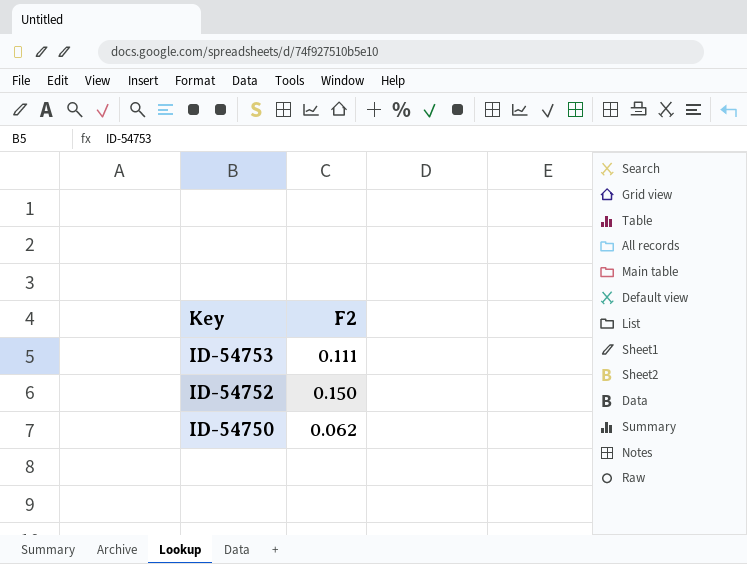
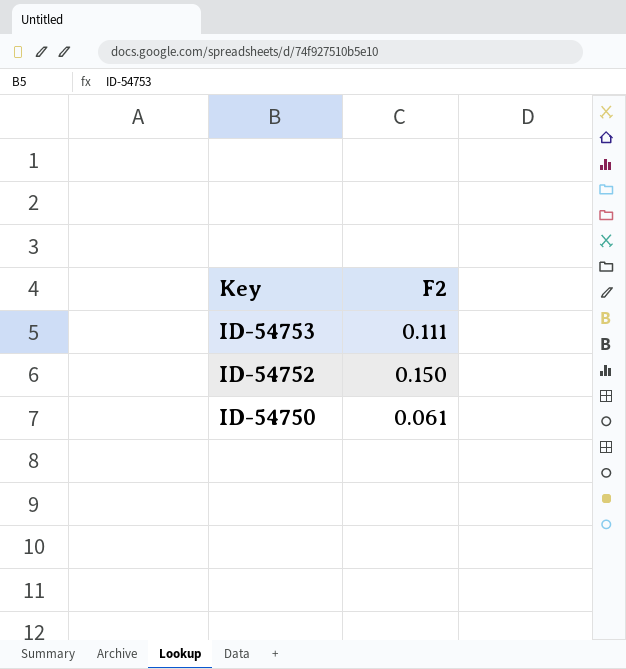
ID-54750 | F2: 0.062 -> 0.061

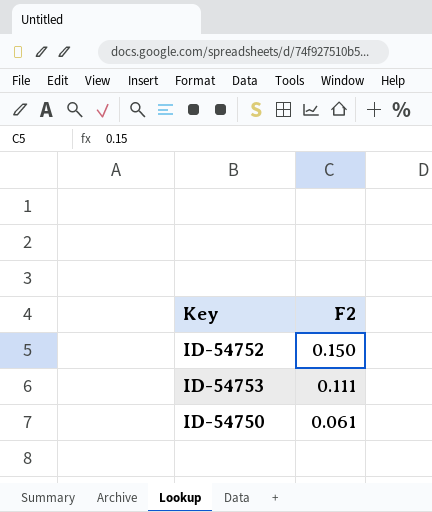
row order: Key descending -> F2 descending

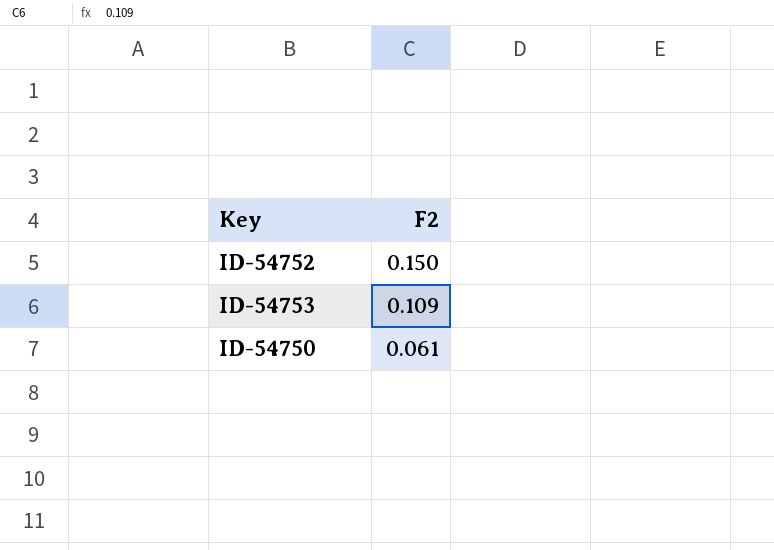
ID-54753 | F2: 0.111 -> 0.109

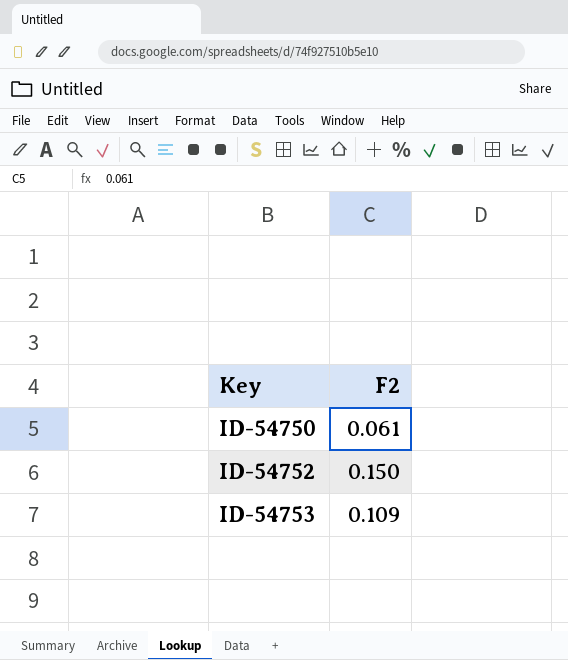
row order: F2 descending -> Key ascending

